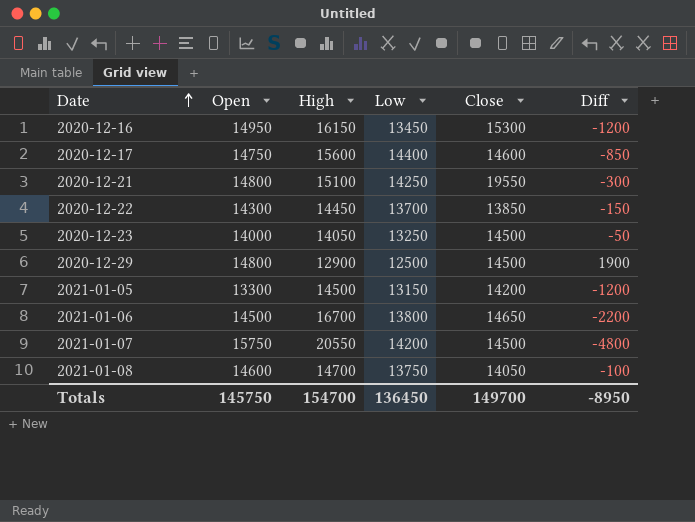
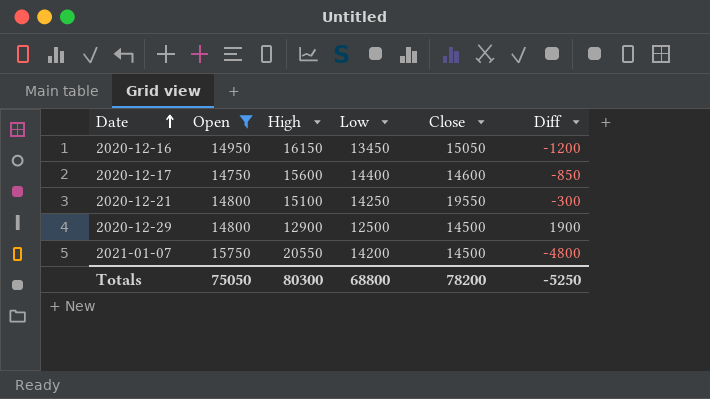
filter: none -> Open >= 14750
2020-12-16 | Close: 15300 -> 15050
Totals | Open: 145750 -> 75050
Totals | High: 154700 -> 80300
Totals | Low: 136450 -> 68800
Totals | Close: 149700 -> 78200
Totals | Diff: -8950 -> -5250

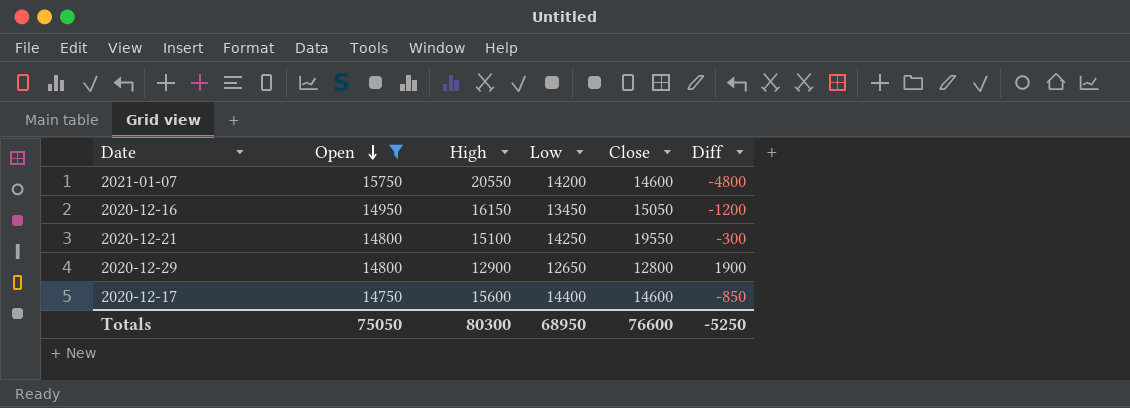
row order: Date ascending -> Open descending
2021-01-07 | Close: 14500 -> 14600
2020-12-29 | Low: 12500 -> 12650
2020-12-29 | Close: 14500 -> 12800
Totals | Low: 68800 -> 68950
Totals | Close: 78200 -> 76600

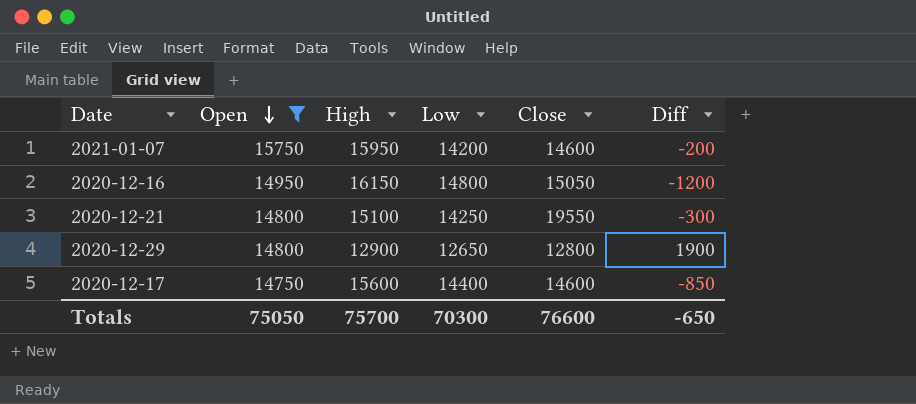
2021-01-07 | High: 20550 -> 15950
2021-01-07 | Diff: -4800 -> -200
2020-12-16 | Low: 13450 -> 14800
Totals | High: 80300 -> 75700
Totals | Low: 68950 -> 70300
Totals | Diff: -5250 -> -650

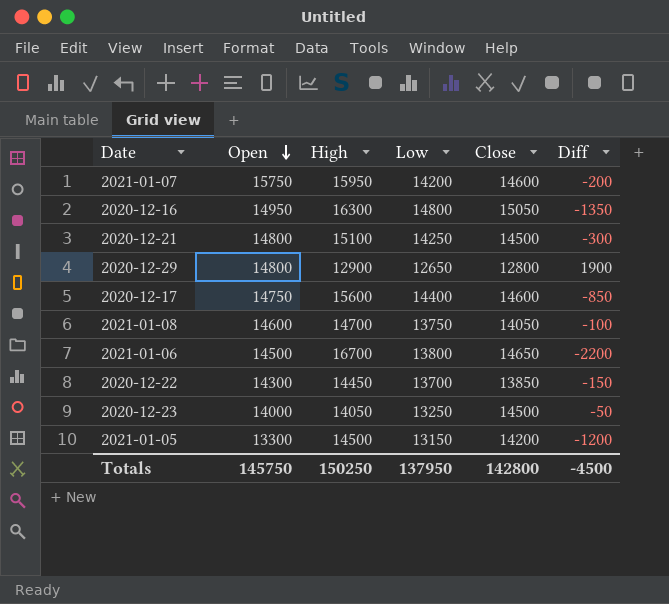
filter: Open >= 14750 -> none
2020-12-16 | High: 16150 -> 16300
2020-12-16 | Diff: -1200 -> -1350
2020-12-21 | Close: 19550 -> 14500
Totals | Open: 75050 -> 145750
Totals | High: 75700 -> 150250
Totals | Low: 70300 -> 137950
Totals | Close: 76600 -> 142800
Totals | Diff: -650 -> -4500

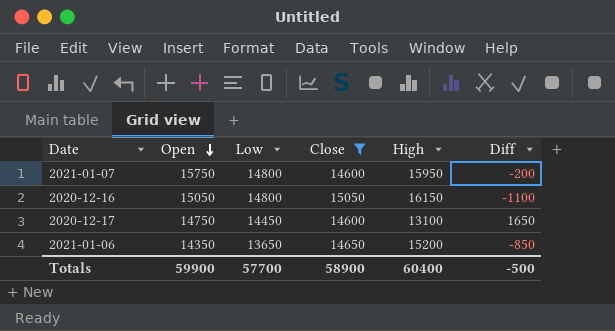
filter: none -> Close >= 14600
column High | position: 3 -> 5
2021-01-07 | Low: 14200 -> 14800
2020-12-16 | Open: 14950 -> 15050
2020-12-16 | High: 16300 -> 16150
2020-12-16 | Diff: -1350 -> -1100
2020-12-17 | Low: 14400 -> 14450
2020-12-17 | High: 15600 -> 13100
2020-12-17 | Diff: -850 -> 1650
2021-01-06 | Open: 14500 -> 14350
2021-01-06 | Low: 13800 -> 13650
2021-01-06 | High: 16700 -> 15200
2021-01-06 | Diff: -2200 -> -850
Totals | Open: 145750 -> 59900
Totals | Low: 137950 -> 57700
Totals | Close: 142800 -> 58900
Totals | High: 150250 -> 60400
Totals | Diff: -4500 -> -500

